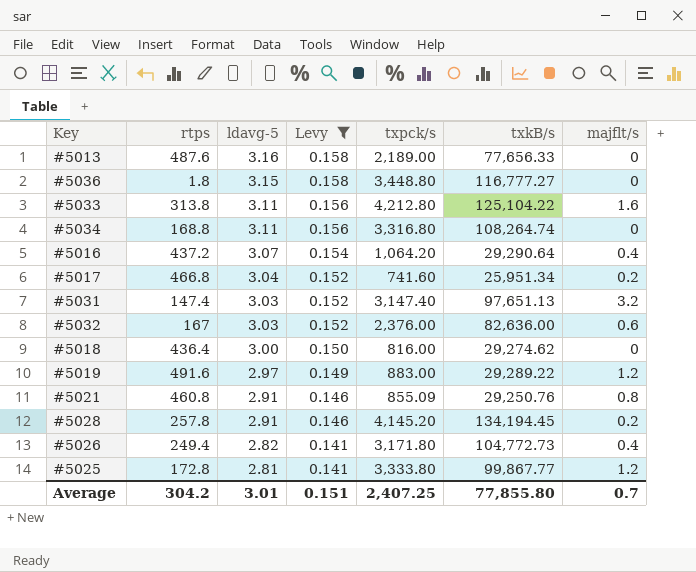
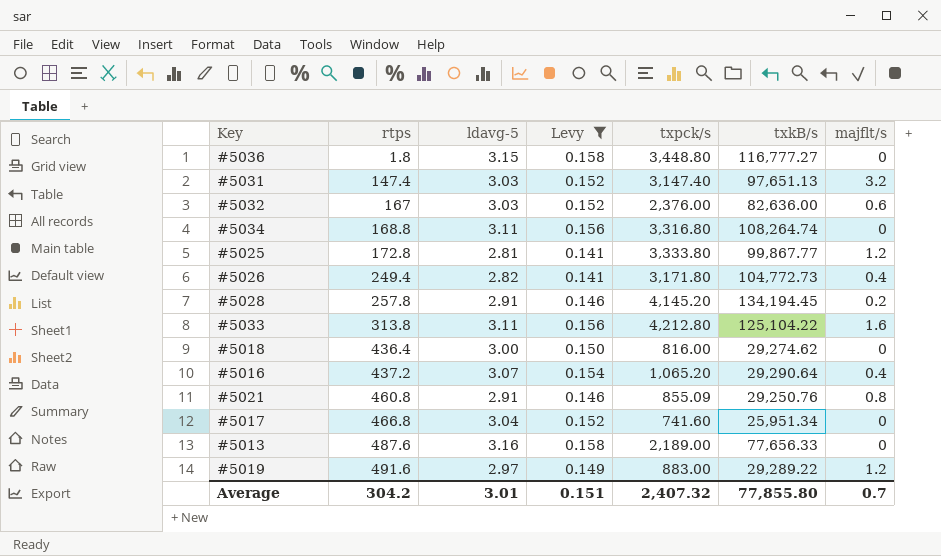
row order: ldavg-5 descending -> rtps ascending
#5016 | txpck/s: 1,064.20 -> 1,065.20
#5017 | majflt/s: 0.2 -> 0
Average | txpck/s: 2,407.25 -> 2,407.32

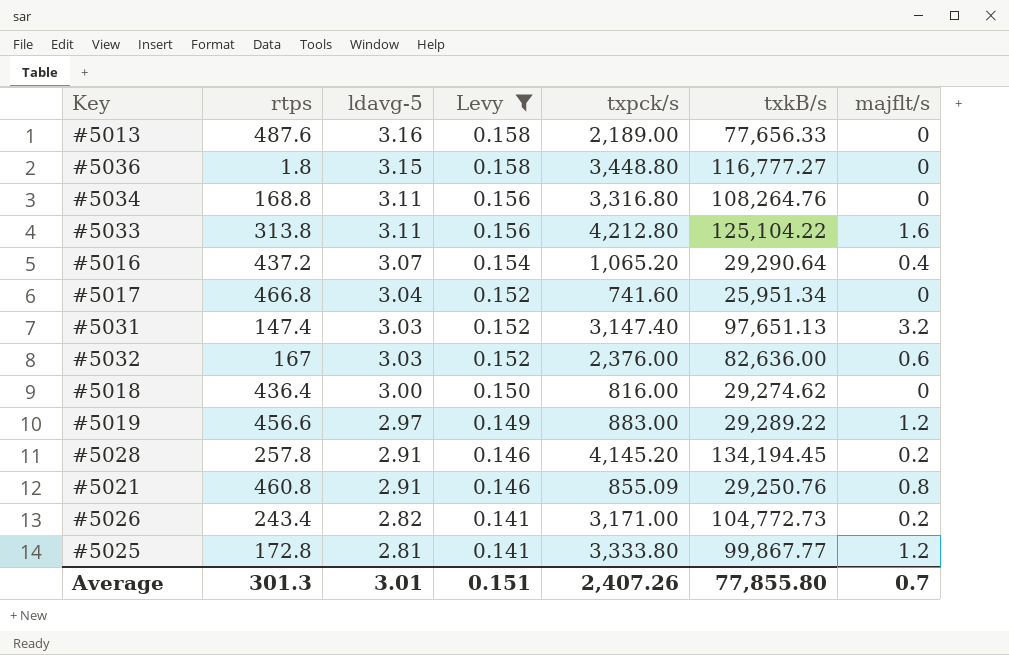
row order: rtps ascending -> ldavg-5 descending
#5034 | txkB/s: 108,264.74 -> 108,264.76
#5019 | rtps: 491.6 -> 456.6
#5026 | rtps: 249.4 -> 243.4
#5026 | txpck/s: 3,171.80 -> 3,171.00
#5026 | majflt/s: 0.4 -> 0.2
Average | rtps: 304.2 -> 301.3
Average | txpck/s: 2,407.32 -> 2,407.26

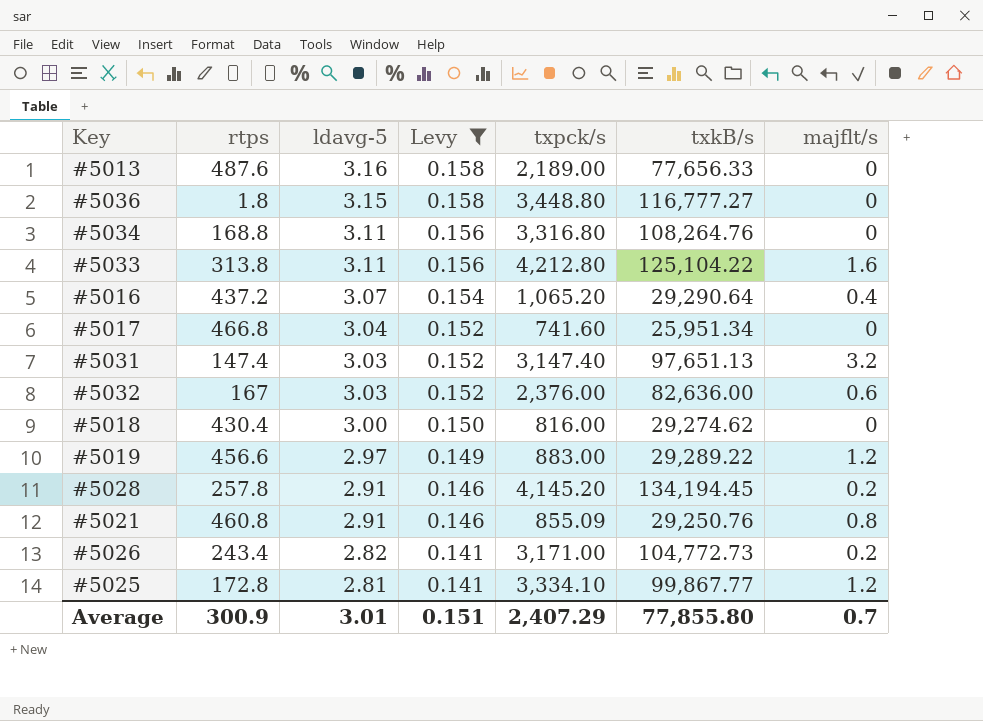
#5018 | rtps: 436.4 -> 430.4
#5025 | txpck/s: 3,333.80 -> 3,334.10
Average | rtps: 301.3 -> 300.9
Average | txpck/s: 2,407.26 -> 2,407.29

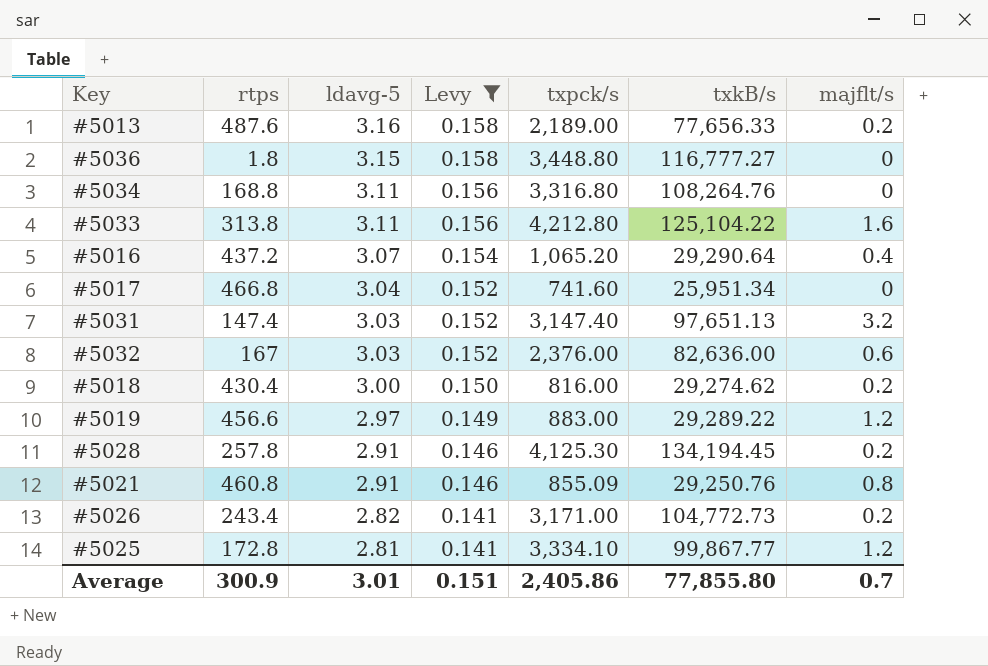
#5013 | majflt/s: 0 -> 0.2
#5018 | majflt/s: 0 -> 0.2
#5028 | txpck/s: 4,145.20 -> 4,125.30
Average | txpck/s: 2,407.29 -> 2,405.86

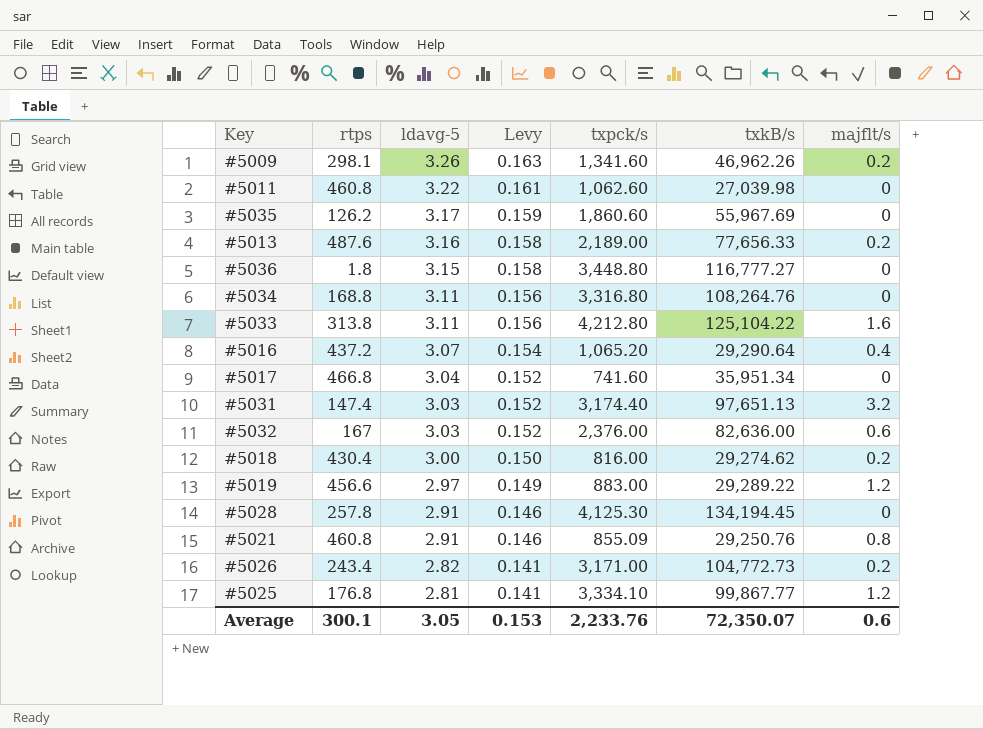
filter: Levy <= 0.158 -> none
#5017 | txkB/s: 25,951.34 -> 35,951.34
#5031 | txpck/s: 3,147.40 -> 3,174.40
#5028 | majflt/s: 0.2 -> 0
#5025 | rtps: 172.8 -> 176.8
Average | rtps: 300.9 -> 300.1
Average | ldavg-5: 3.01 -> 3.05
Average | Levy: 0.151 -> 0.153
Average | txpck/s: 2,405.86 -> 2,233.76
Average | txkB/s: 77,855.80 -> 72,350.07
Average | majflt/s: 0.7 -> 0.6

